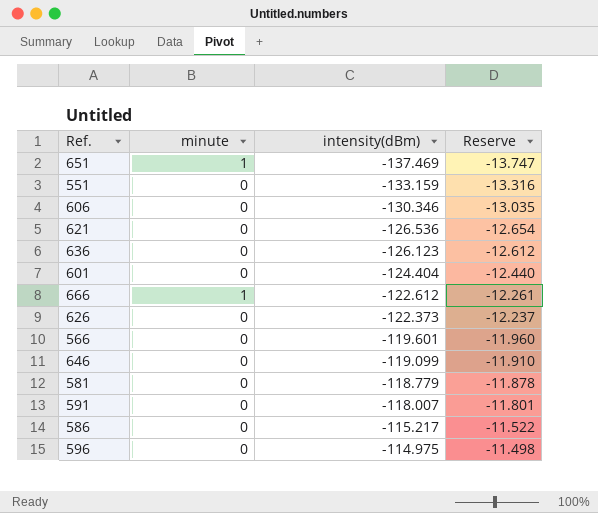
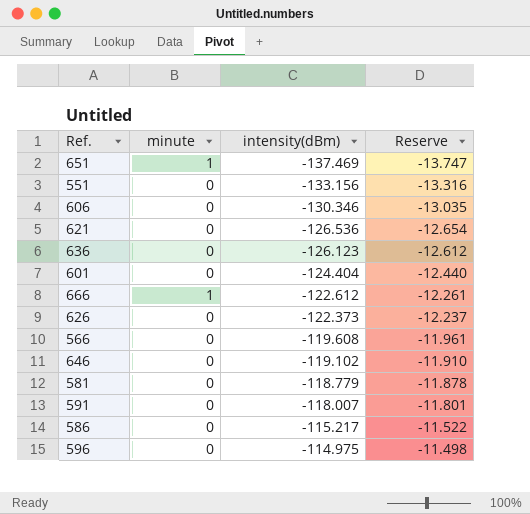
551 | intensity(dBm): -133.159 -> -133.156
566 | intensity(dBm): -119.601 -> -119.608
566 | Reserve: -11.960 -> -11.961
646 | intensity(dBm): -119.099 -> -119.102

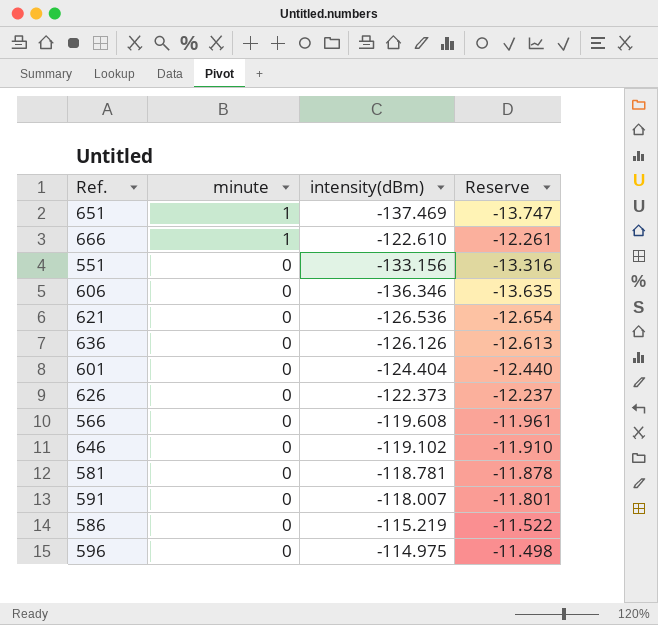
row order: intensity(dBm) ascending -> minute descending
666 | intensity(dBm): -122.612 -> -122.610
606 | intensity(dBm): -130.346 -> -136.346
606 | Reserve: -13.035 -> -13.635
636 | intensity(dBm): -126.123 -> -126.126
636 | Reserve: -12.612 -> -12.613
581 | intensity(dBm): -118.779 -> -118.781
586 | intensity(dBm): -115.217 -> -115.219

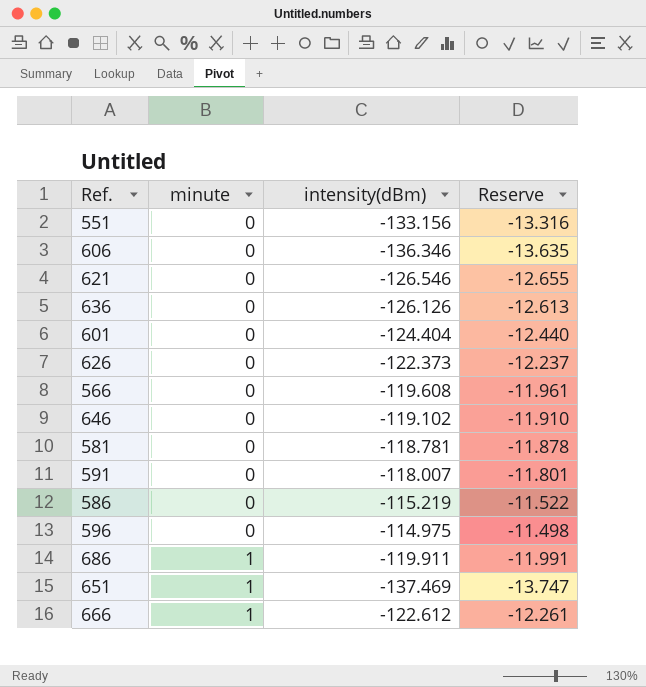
row order: minute descending -> minute ascending
621 | intensity(dBm): -126.536 -> -126.546
621 | Reserve: -12.654 -> -12.655
row 686: none -> 1 | -119.911 | -11.991
666 | intensity(dBm): -122.610 -> -122.612

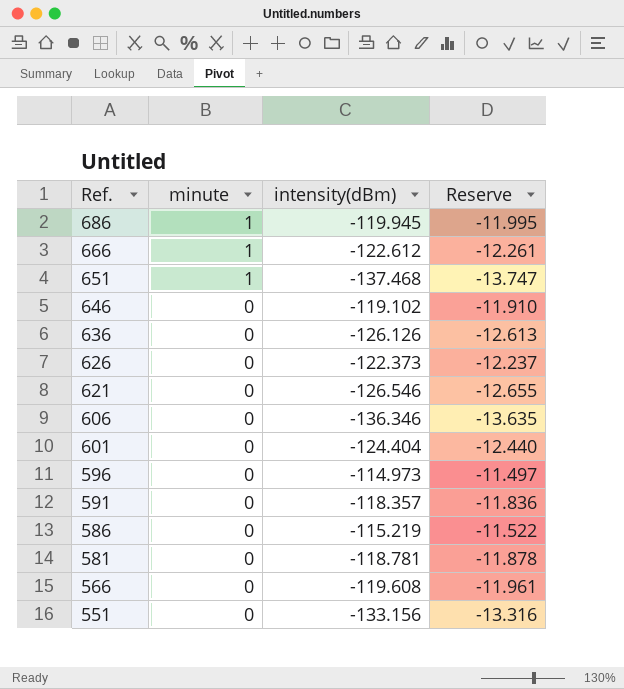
row order: minute ascending -> Ref. descending
686 | intensity(dBm): -119.911 -> -119.945
686 | Reserve: -11.991 -> -11.995
651 | intensity(dBm): -137.469 -> -137.468
596 | intensity(dBm): -114.975 -> -114.973
596 | Reserve: -11.498 -> -11.497
591 | intensity(dBm): -118.007 -> -118.357
591 | Reserve: -11.801 -> -11.836

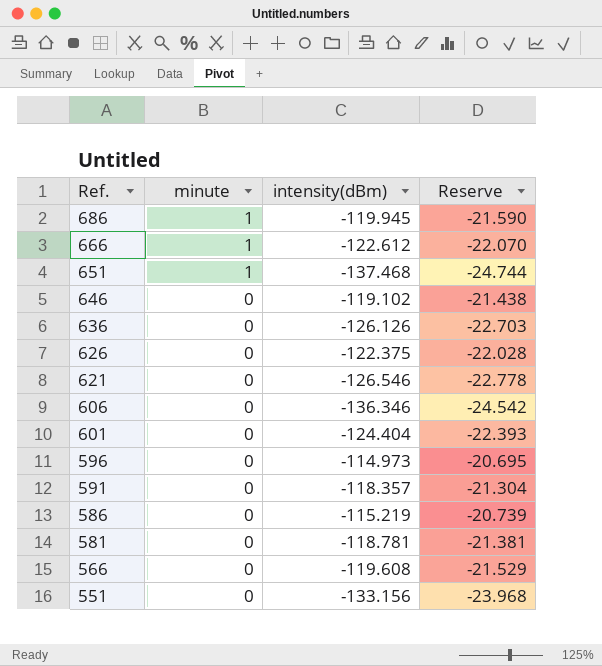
column Reserve | formula: [intensity(dBm)] * 0.1 -> [intensity(dBm)] * 0.18
626 | intensity(dBm): -122.373 -> -122.375

